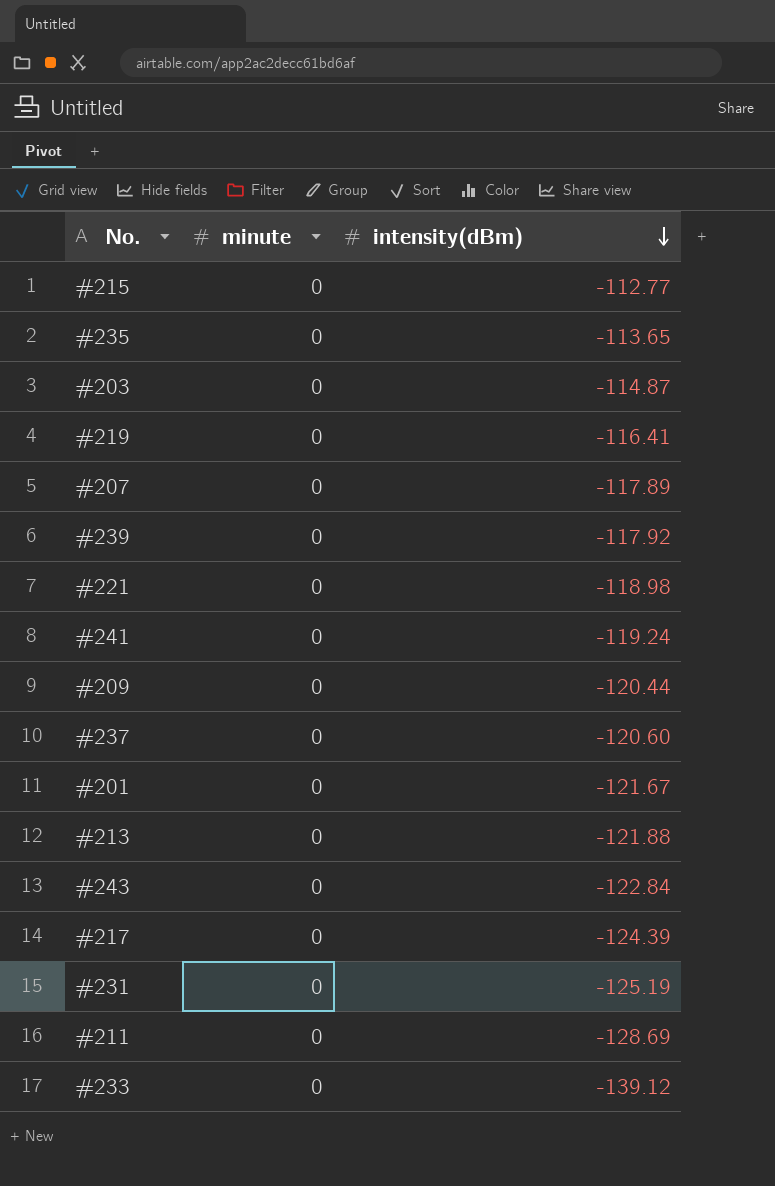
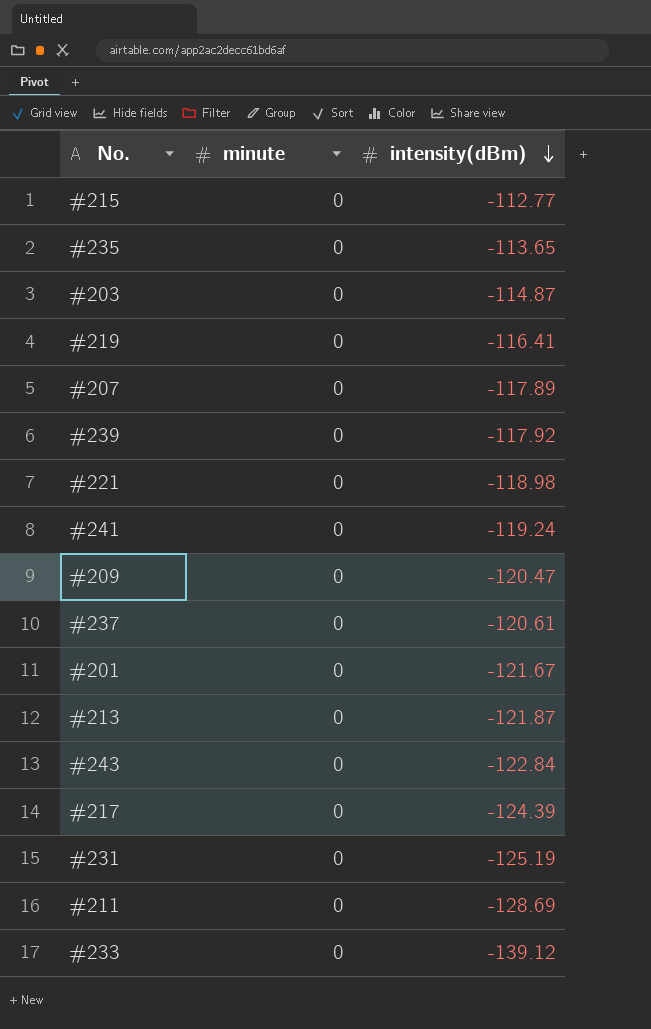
#209 | intensity(dBm): -120.44 -> -120.47
#237 | intensity(dBm): -120.60 -> -120.61
#213 | intensity(dBm): -121.88 -> -121.87

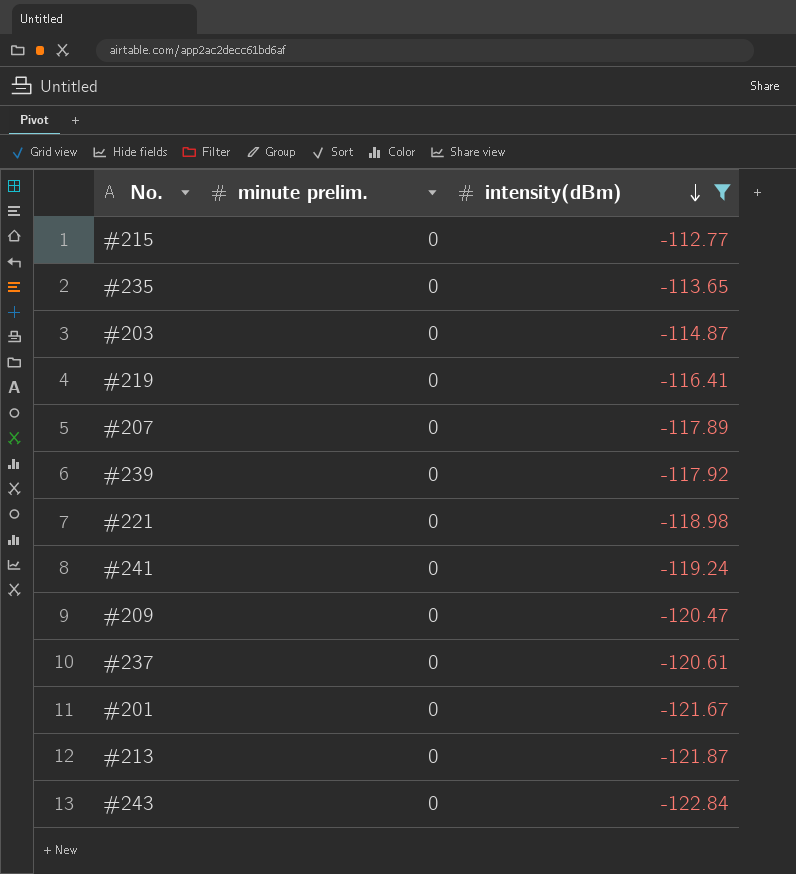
filter: none -> intensity(dBm) >= -122.84
column name: minute -> minute prelim.

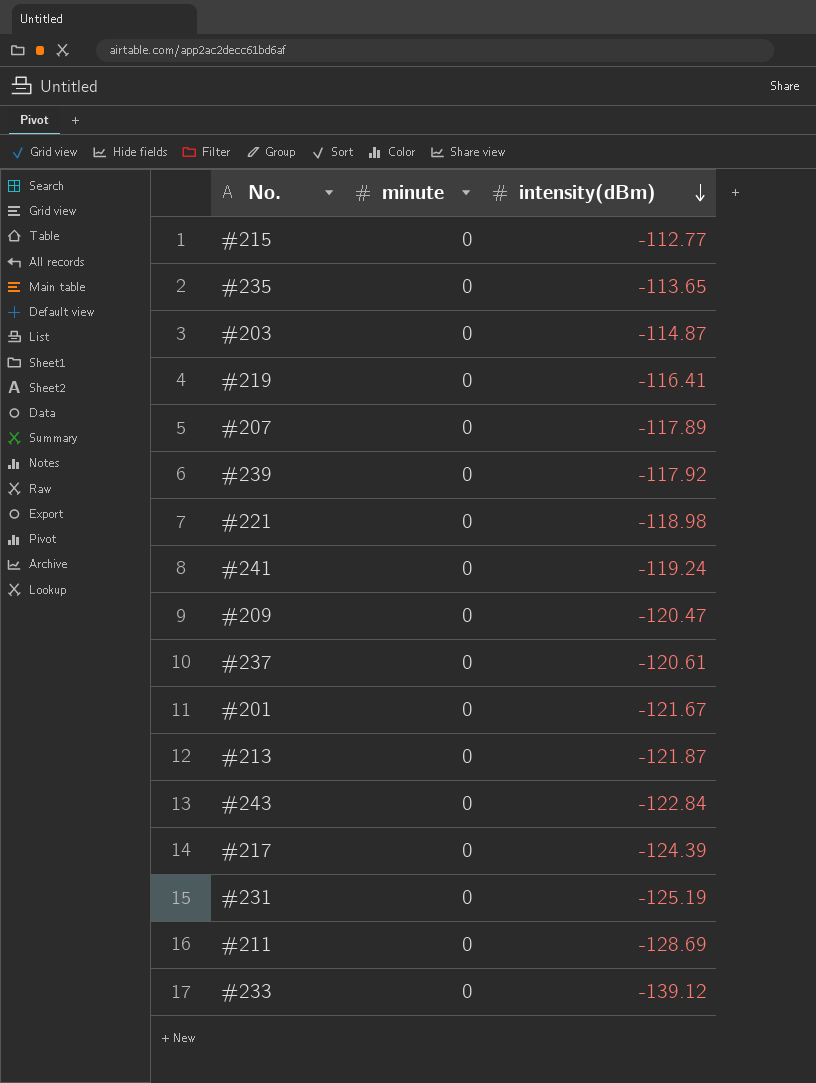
filter: intensity(dBm) >= -122.84 -> none
column name: minute prelim. -> minute

